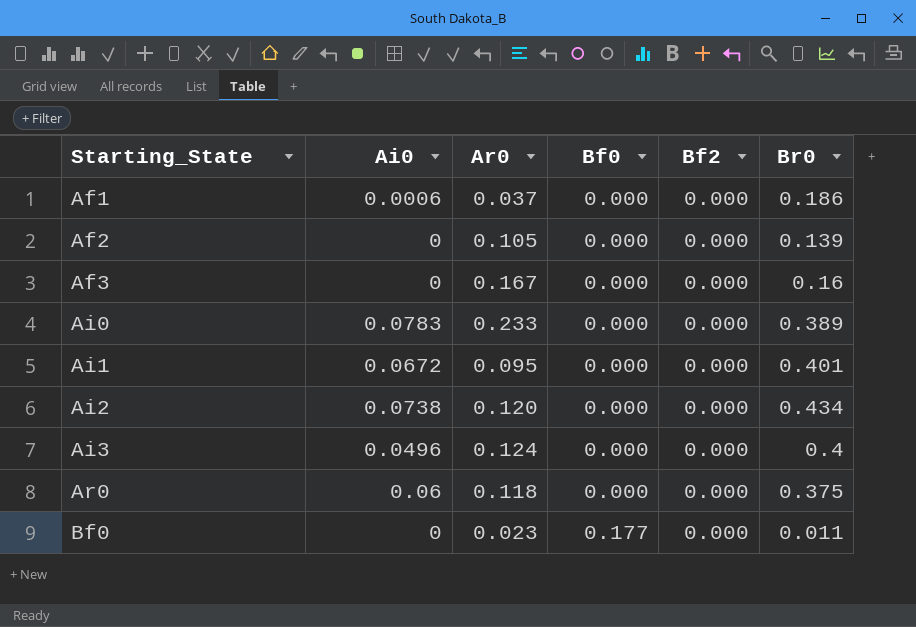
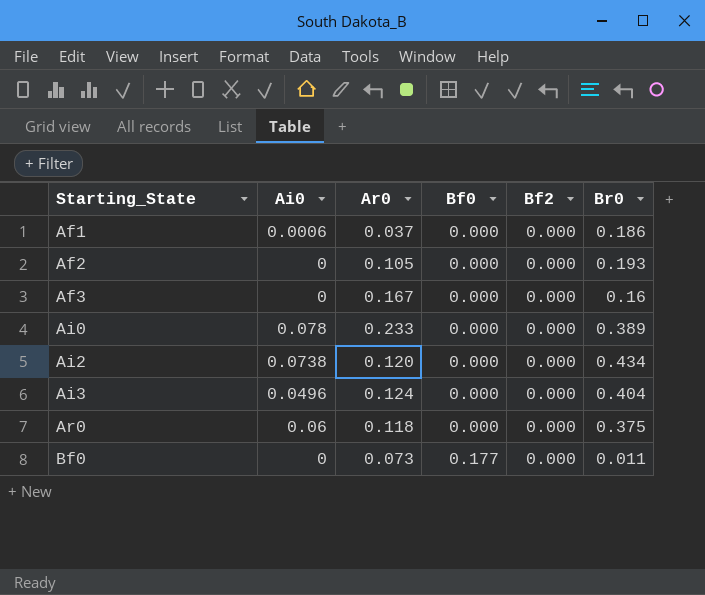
row Ai1: 0.0672 | 0.095 | 0.000 | 0.000 | 0.401 -> none
Af2 | Br0: 0.139 -> 0.193
Ai0 | Ai0: 0.0783 -> 0.078
Ai3 | Br0: 0.4 -> 0.404
Bf0 | Ar0: 0.023 -> 0.073

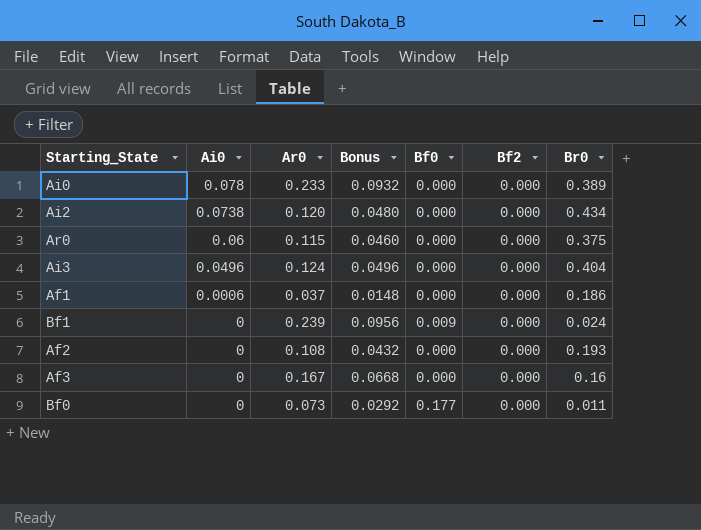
row order: Starting_State ascending -> Ai0 descending
column Bonus | formula: none -> [Ar0] * 0.4
Ar0 | Ar0: 0.118 -> 0.115
row Bf1: none -> 0 | 0.239 | 0.0956 | 0.009 | 0.000 | 0.024
Af2 | Ar0: 0.105 -> 0.108

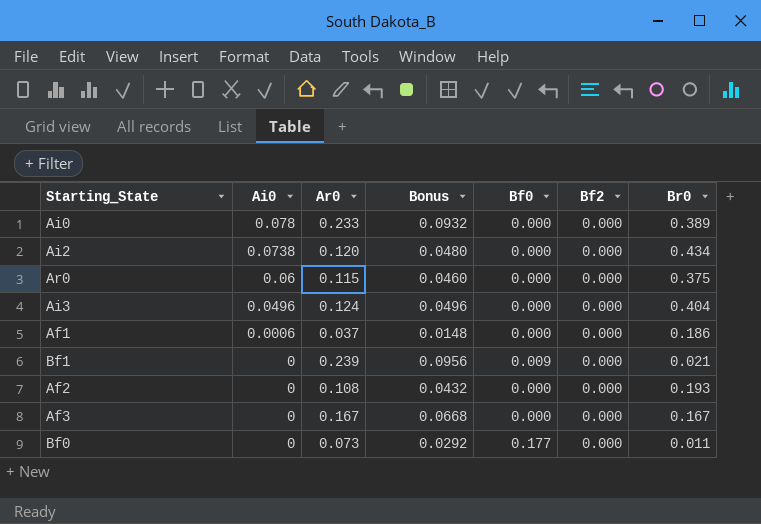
Bf1 | Br0: 0.024 -> 0.021
Af3 | Br0: 0.16 -> 0.167

